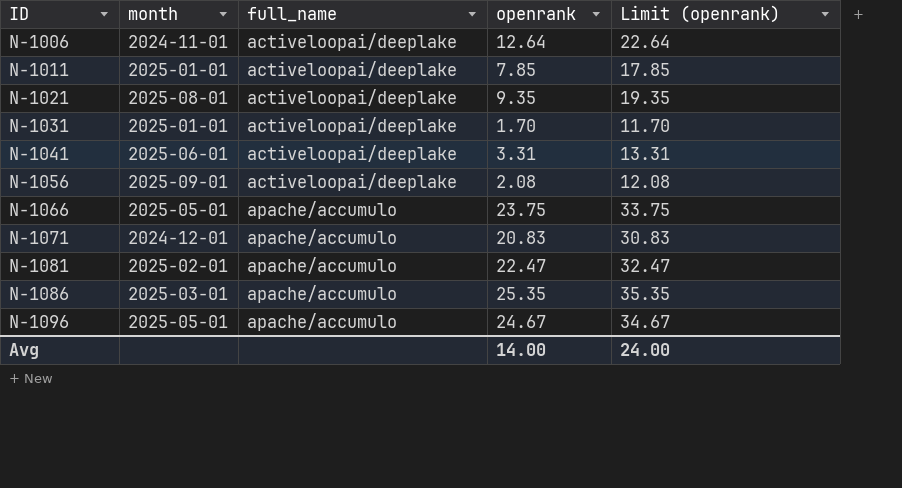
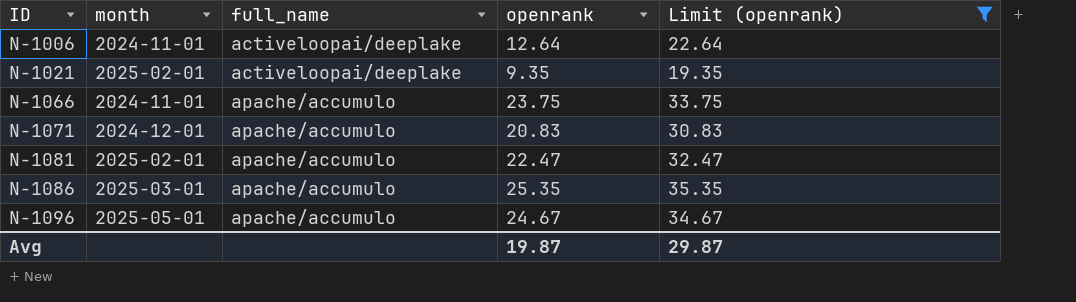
filter: none -> Limit (openrank) >= 19.35
N-1021 | month: 2025-08-01 -> 2025-02-01
N-1066 | month: 2025-05-01 -> 2024-11-01
Avg | openrank: 14.00 -> 19.87
Avg | Limit (openrank): 24.00 -> 29.87

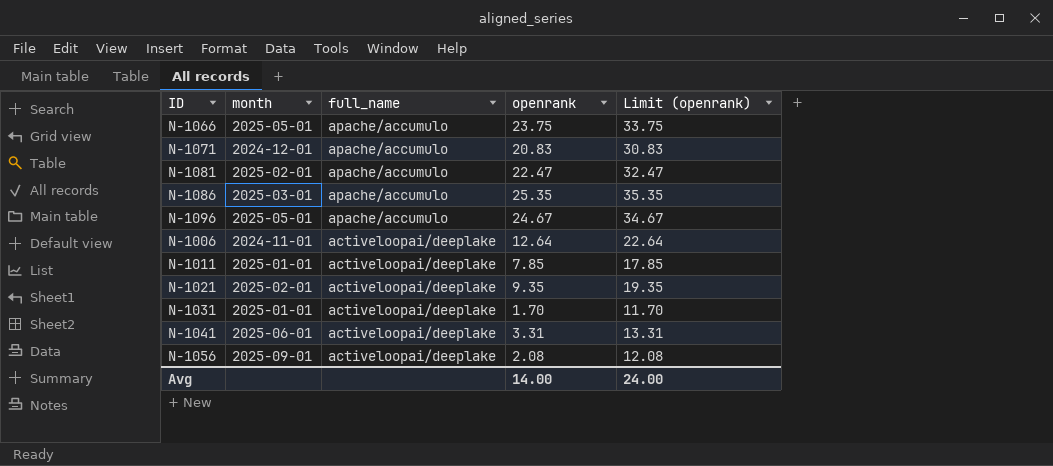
filter: Limit (openrank) >= 19.35 -> none
row order: ID ascending -> full_name descending
N-1066 | month: 2024-11-01 -> 2025-05-01
Avg | openrank: 19.87 -> 14.00
Avg | Limit (openrank): 29.87 -> 24.00

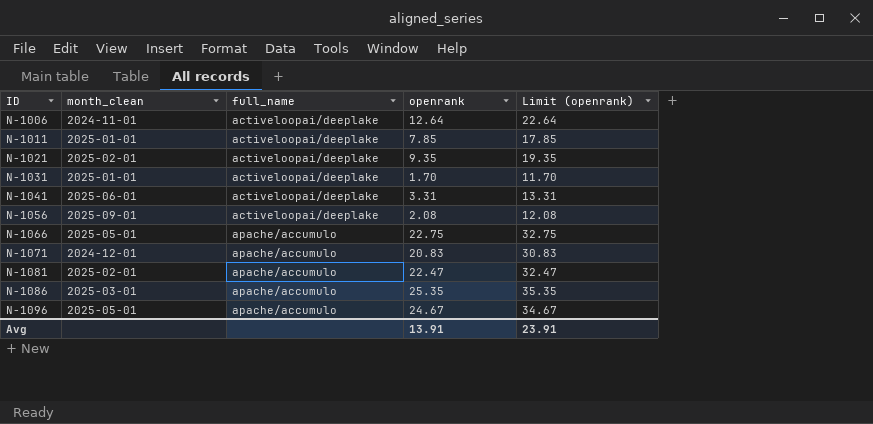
row order: full_name descending -> ID ascending
column name: month -> month_clean
N-1066 | openrank: 23.75 -> 22.75
N-1066 | Limit (openrank): 33.75 -> 32.75
Avg | openrank: 14.00 -> 13.91
Avg | Limit (openrank): 24.00 -> 23.91

